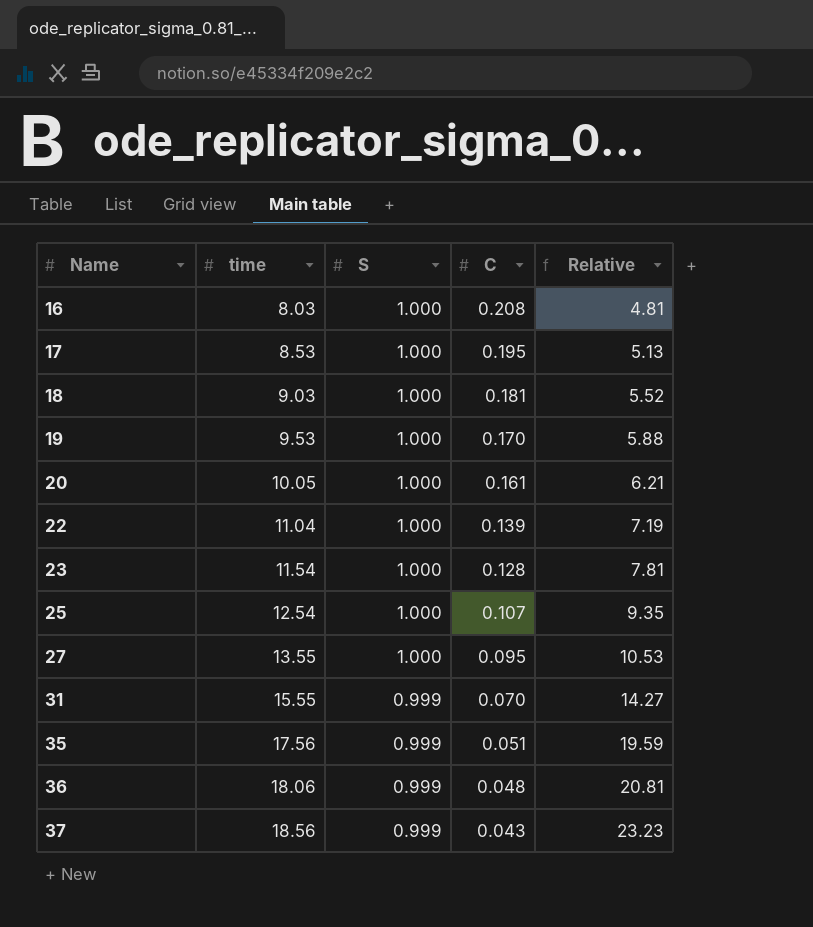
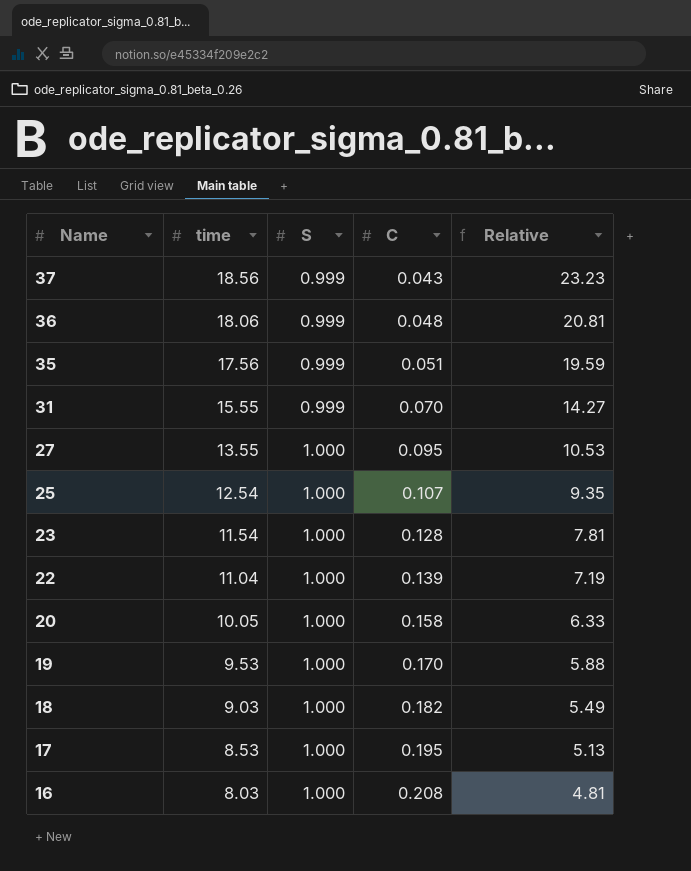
row order: Name ascending -> Name descending
20 | C: 0.161 -> 0.158
20 | Relative: 6.21 -> 6.33
18 | C: 0.181 -> 0.182
18 | Relative: 5.52 -> 5.49

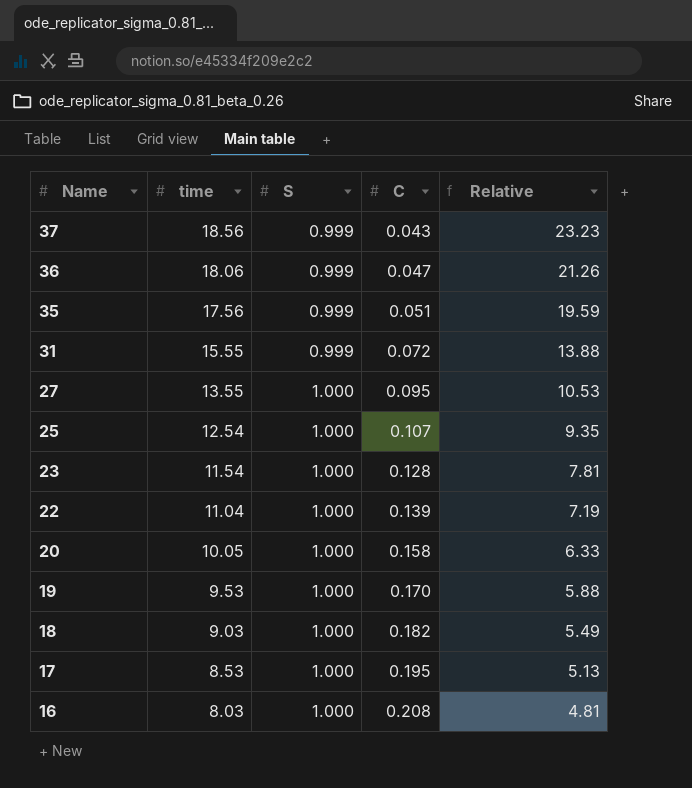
36 | C: 0.048 -> 0.047
36 | Relative: 20.81 -> 21.26
31 | C: 0.070 -> 0.072
31 | Relative: 14.27 -> 13.88

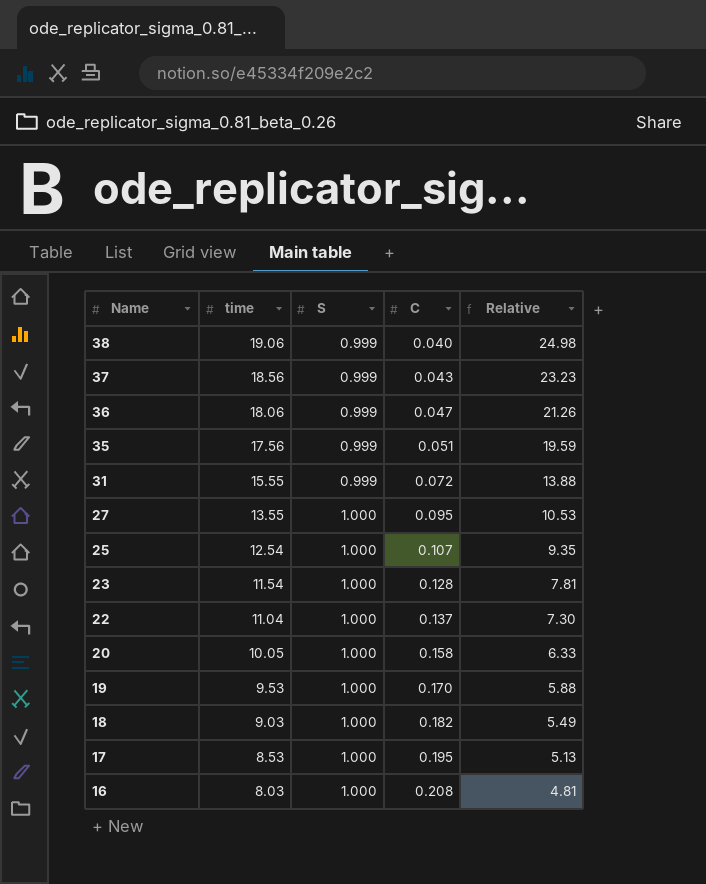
row 38: none -> 19.06 | 0.999 | 0.040 | 24.98
22 | C: 0.139 -> 0.137
22 | Relative: 7.19 -> 7.30

